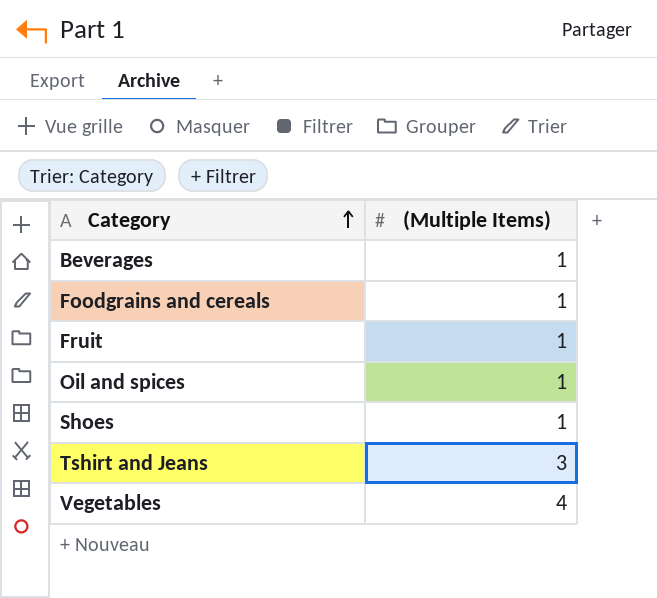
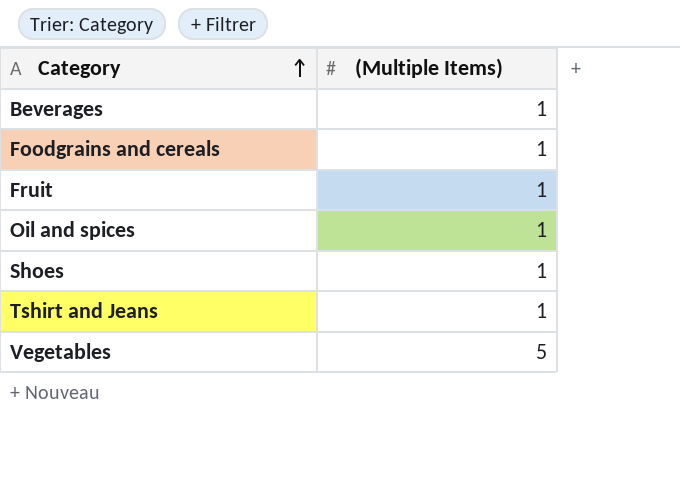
Tshirt and Jeans | (Multiple Items): 3 -> 1
Vegetables | (Multiple Items): 4 -> 5

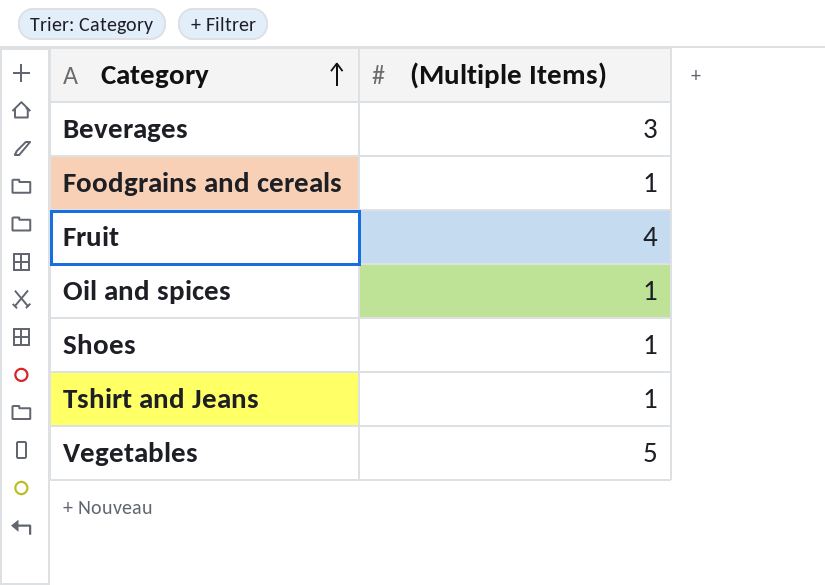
Beverages | (Multiple Items): 1 -> 3
Fruit | (Multiple Items): 1 -> 4

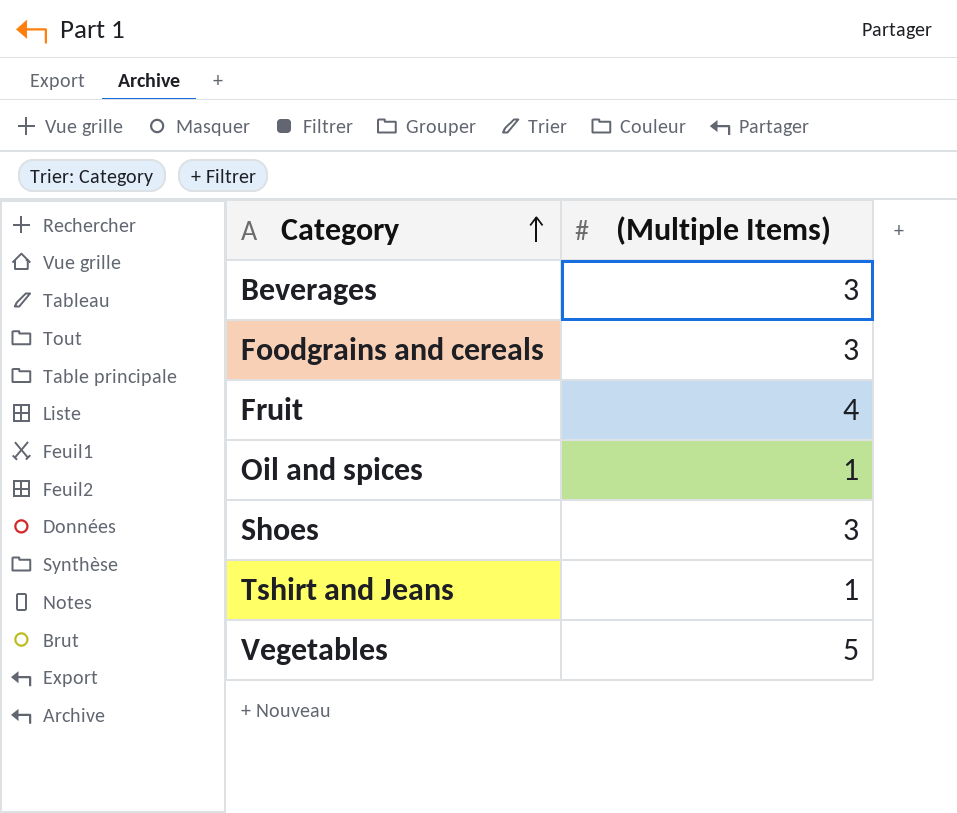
Foodgrains and cereals | (Multiple Items): 1 -> 3
Shoes | (Multiple Items): 1 -> 3

